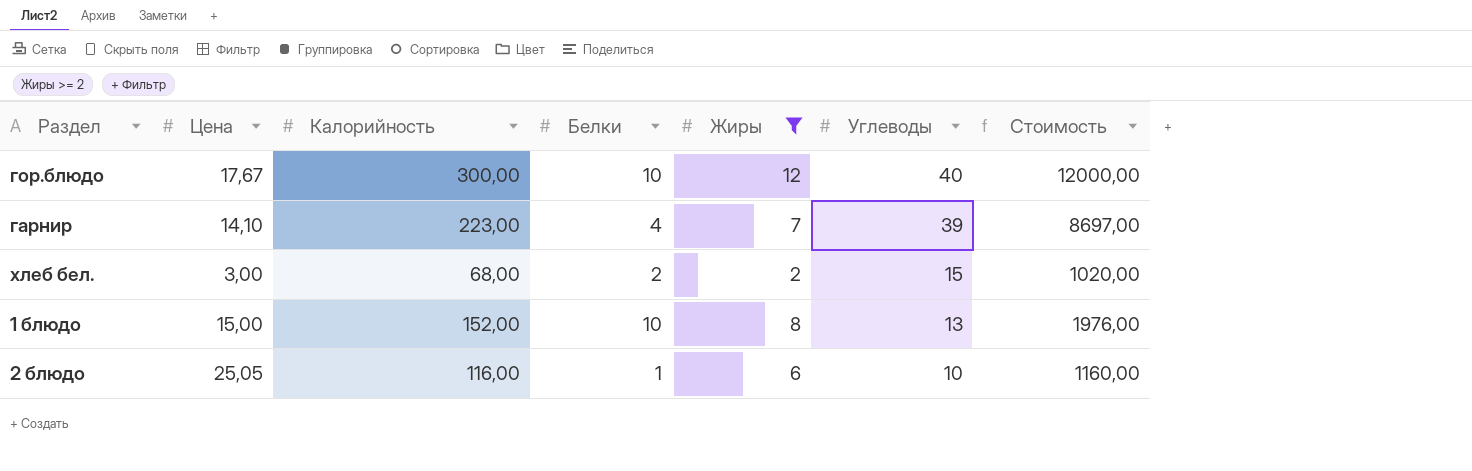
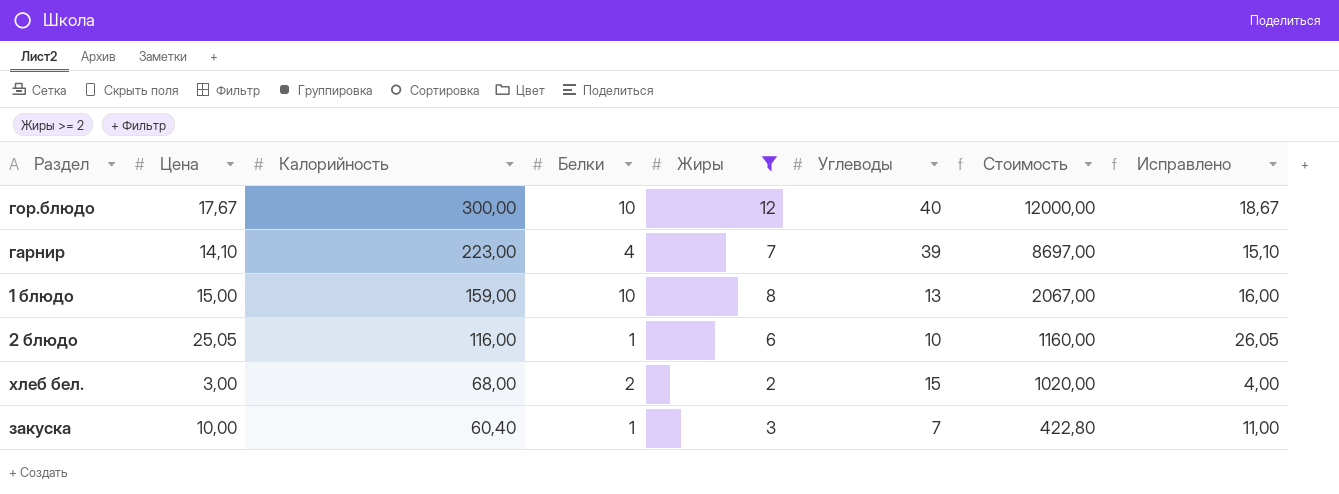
row order: Углеводы descending -> Калорийность descending
column Исправлено | formula: none -> [Цена] + 1
1 блюдо | Калорийность: 152,00 -> 159,00
1 блюдо | Стоимость: 1976,00 -> 2067,00
row закуска: none -> 10,00 | 60,40 | 1 | 3 | 7 | 422,80 | 11,00

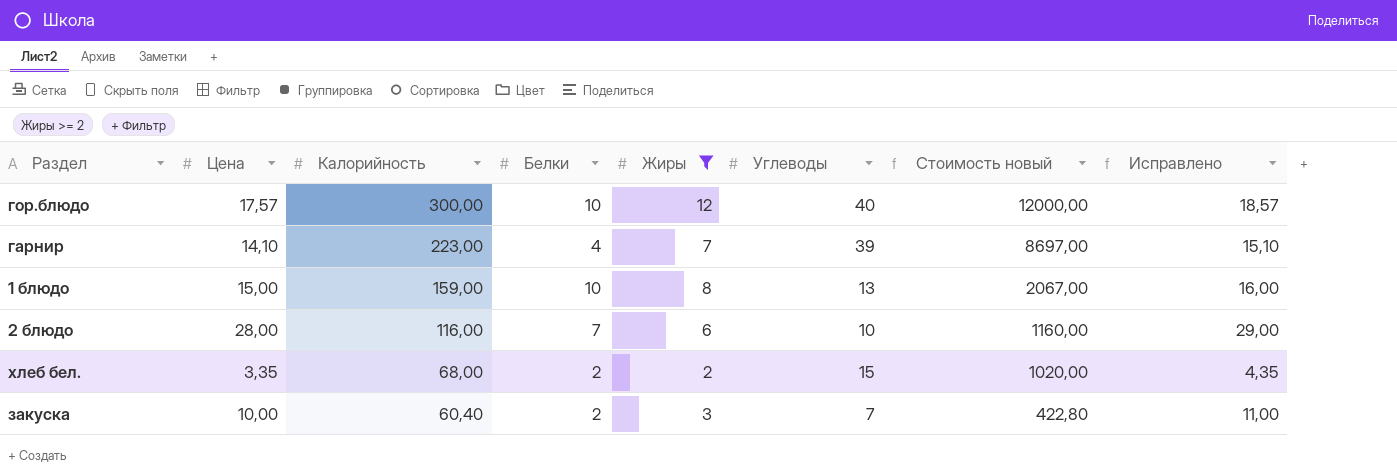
column name: Стоимость -> Стоимость новый
гор.блюдо | Цена: 17,67 -> 17,57
гор.блюдо | Исправлено: 18,67 -> 18,57
2 блюдо | Цена: 25,05 -> 28,00
2 блюдо | Белки: 1 -> 7
2 блюдо | Исправлено: 26,05 -> 29,00
хлеб бел. | Цена: 3,00 -> 3,35
хлеб бел. | Исправлено: 4,00 -> 4,35
закуска | Белки: 1 -> 2

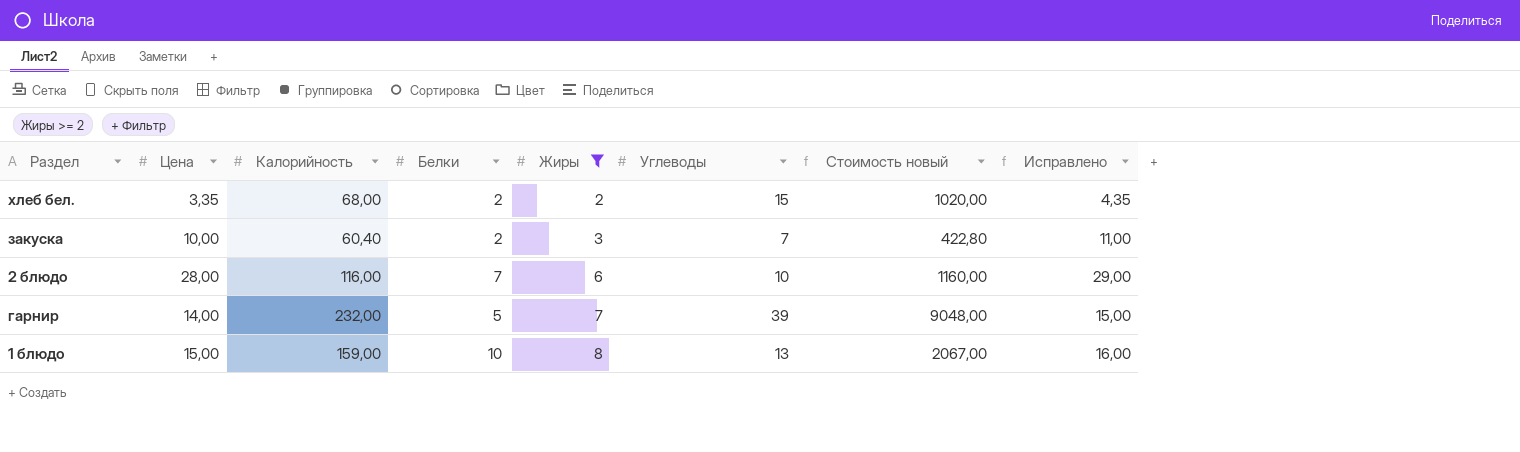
row order: Калорийность descending -> Жиры ascending
row гор.блюдо: 17,57 | 300,00 | 10 | 12 | 40 | 12000,00 | 18,57 -> none
гарнир | Цена: 14,10 -> 14,00
гарнир | Калорийность: 223,00 -> 232,00
гарнир | Белки: 4 -> 5
гарнир | Стоимость новый: 8697,00 -> 9048,00
гарнир | Исправлено: 15,10 -> 15,00

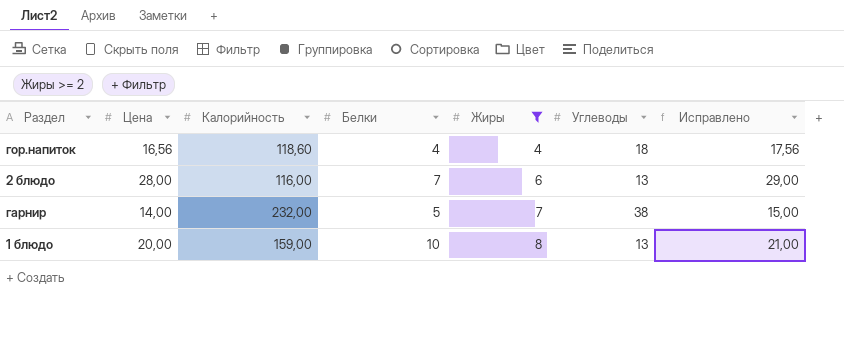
column Стоимость новый | formula: [Калорийность] * [Углеводы] -> none
row хлеб бел.: 3,35 | 68,00 | 2 | 2 | 15 | 1020,00 | 4,35 -> none
row закуска: 10,00 | 60,40 | 2 | 3 | 7 | 422,80 | 11,00 -> none
row гор.напиток: none -> 16,56 | 118,60 | 4 | 4 | 18 | 17,56
2 блюдо | Углеводы: 10 -> 13
гарнир | Углеводы: 39 -> 38
1 блюдо | Цена: 15,00 -> 20,00
1 блюдо | Исправлено: 16,00 -> 21,00

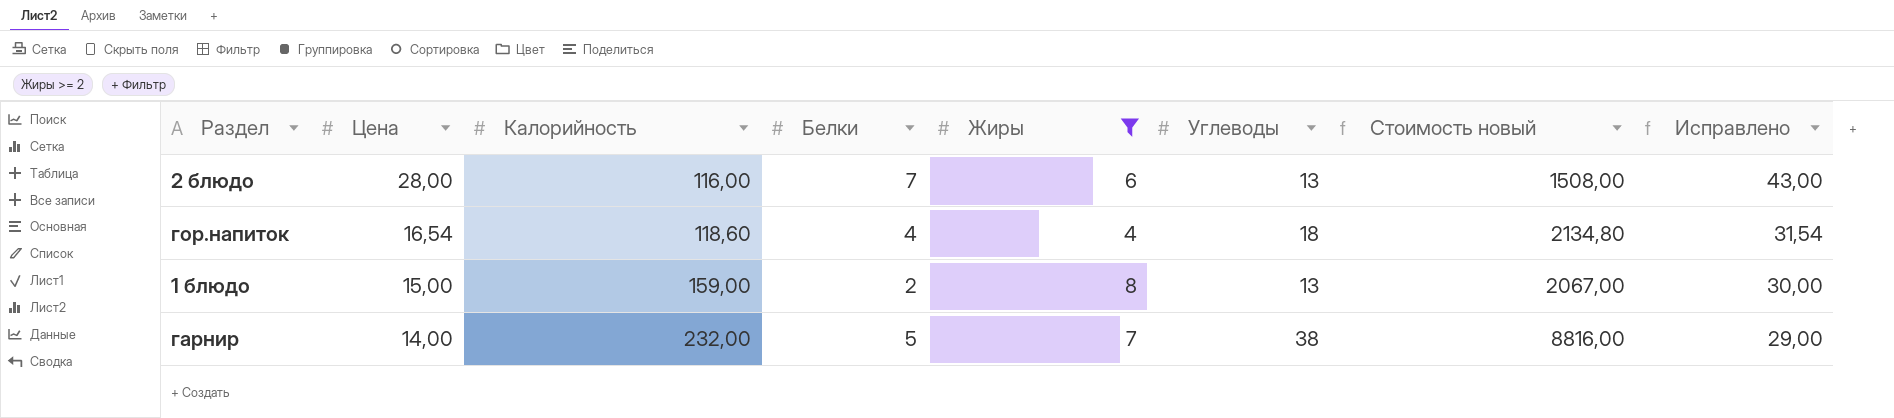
row order: Жиры ascending -> Цена descending
column Стоимость новый | formula: none -> [Калорийность] * [Углеводы]
column Исправлено | formula: [Цена] + 1 -> [Цена] + 15
гор.напиток | Цена: 16,56 -> 16,54
1 блюдо | Цена: 20,00 -> 15,00
1 блюдо | Белки: 10 -> 2

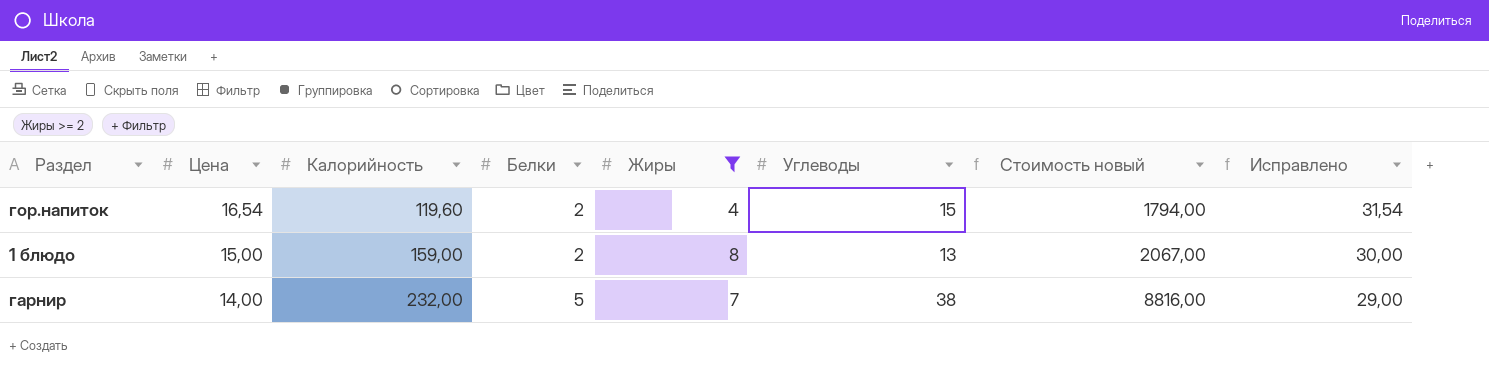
row 2 блюдо: 28,00 | 116,00 | 7 | 6 | 13 | 1508,00 | 43,00 -> none
гор.напиток | Калорийность: 118,60 -> 119,60
гор.напиток | Белки: 4 -> 2
гор.напиток | Углеводы: 18 -> 15
гор.напиток | Стоимость новый: 2134,80 -> 1794,00

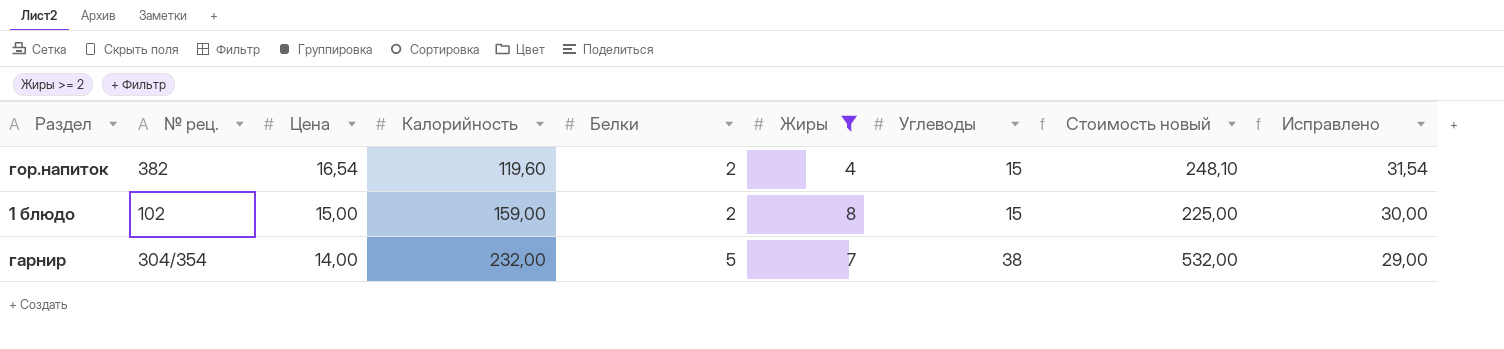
column № рец. | position: none -> 2
column Стоимость новый | formula: [Калорийность] * [Углеводы] -> [Цена] * [Углеводы]
1 блюдо | Углеводы: 13 -> 15

